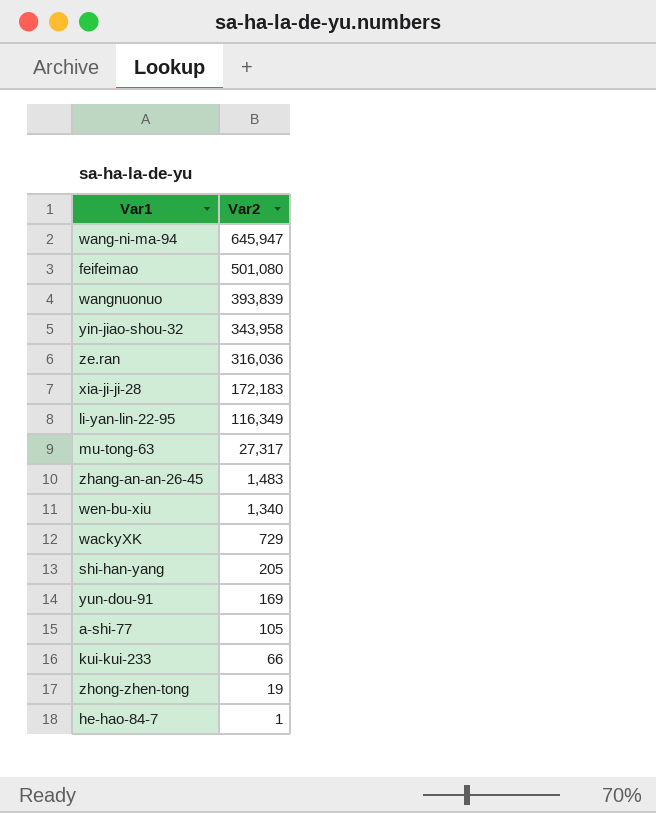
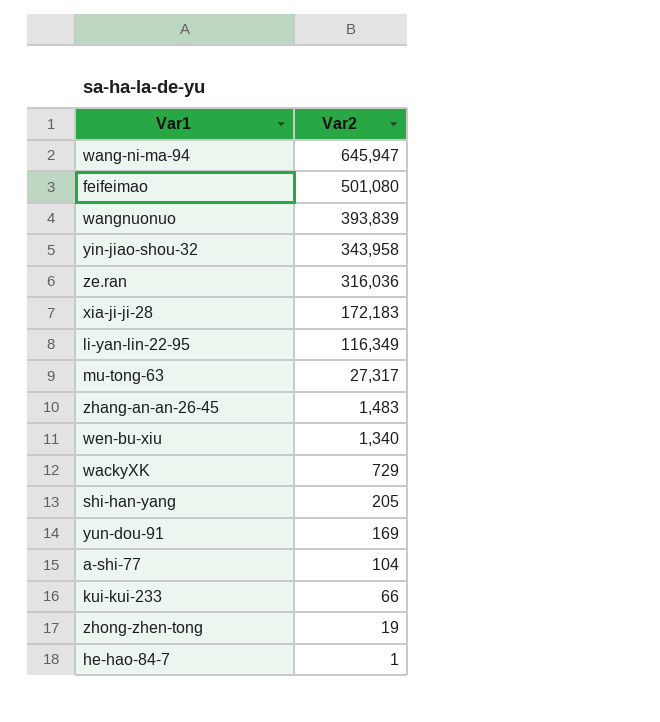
a-shi-77 | Var2: 105 -> 104

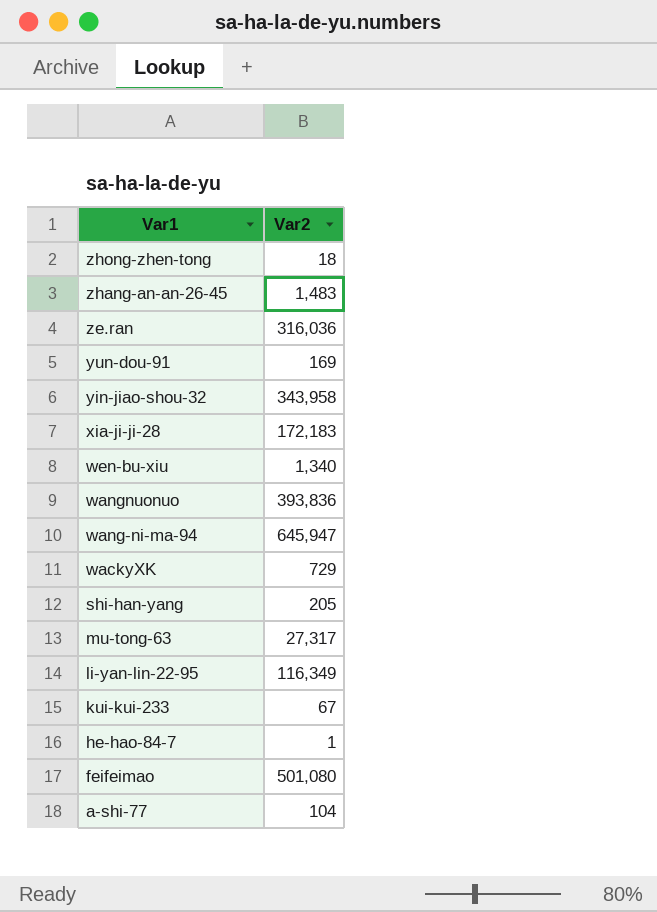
row order: Var2 descending -> Var1 descending
zhong-zhen-tong | Var2: 19 -> 18
wangnuonuo | Var2: 393,839 -> 393,836
kui-kui-233 | Var2: 66 -> 67

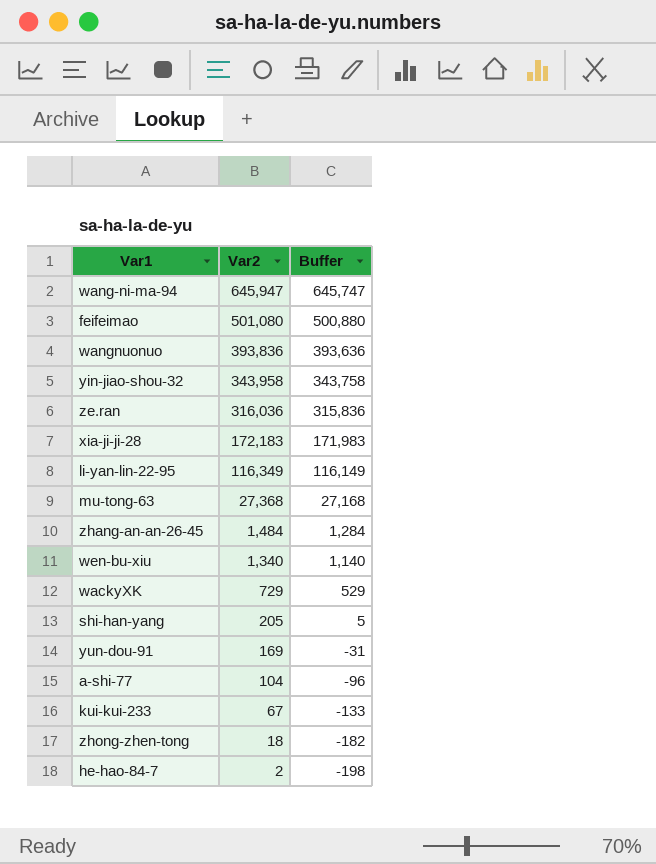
row order: Var1 descending -> Var2 descending
column Buffer | formula: none -> [Var2] - 200
mu-tong-63 | Var2: 27,317 -> 27,368
zhang-an-an-26-45 | Var2: 1,483 -> 1,484
he-hao-84-7 | Var2: 1 -> 2

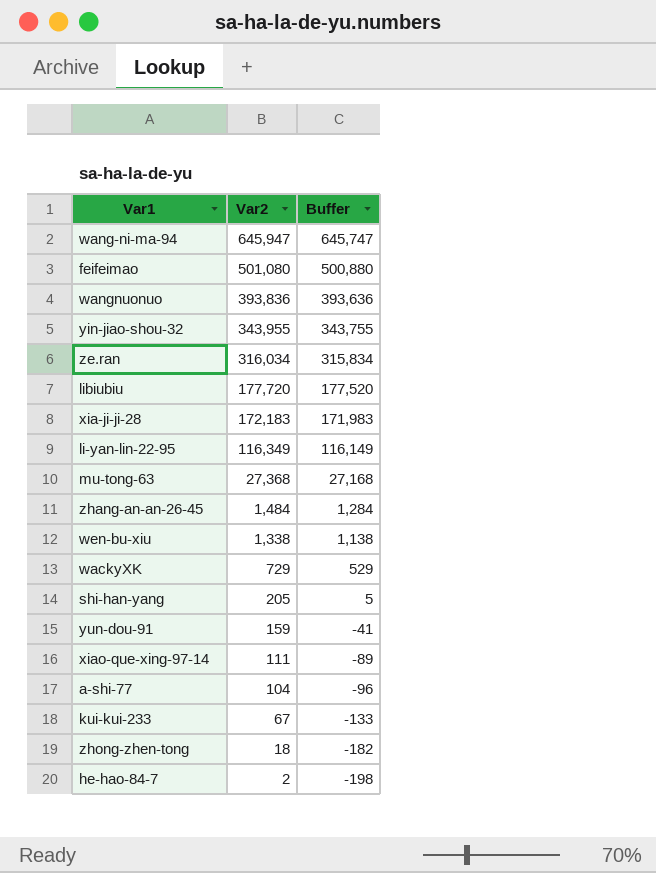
yin-jiao-shou-32 | Var2: 343,958 -> 343,955
yin-jiao-shou-32 | Buffer: 343,758 -> 343,755
ze.ran | Var2: 316,036 -> 316,034
ze.ran | Buffer: 315,836 -> 315,834
row libiubiu: none -> 177,720 | 177,520
wen-bu-xiu | Var2: 1,340 -> 1,338
wen-bu-xiu | Buffer: 1,140 -> 1,138
yun-dou-91 | Var2: 169 -> 159
yun-dou-91 | Buffer: -31 -> -41
row xiao-que-xing-97-14: none -> 111 | -89

